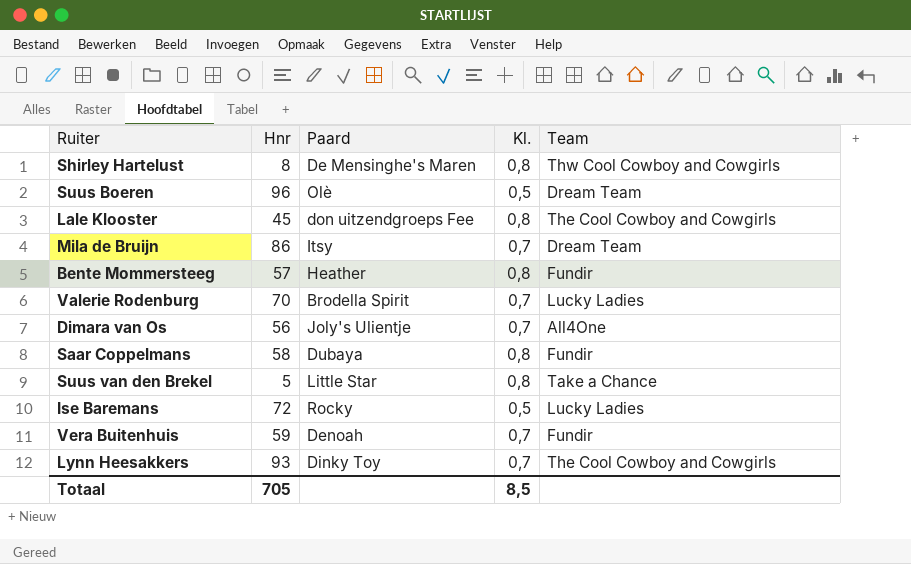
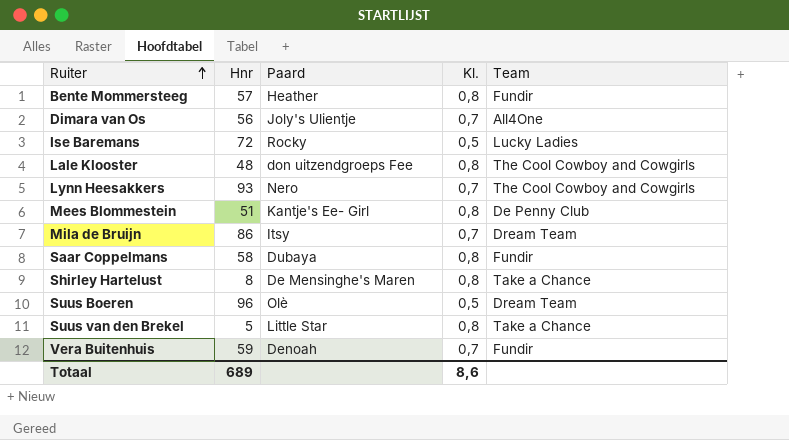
row order: none -> Ruiter ascending
row Valerie Rodenburg: 70 | Brodella Spirit | 0,7 | Lucky Ladies -> none
Lale Klooster | Hnr: 45 -> 48
Lynn Heesakkers | Paard: Dinky Toy -> Nero
row Mees Blommestein: none -> 51 | Kantje's Ee- Girl | 0,8 | De Penny Club
Shirley Hartelust | Team: Thw Cool Cowboy and Cowgirls -> Take a Chance
Totaal | Hnr: 705 -> 689
Totaal | Kl.: 8,5 -> 8,6

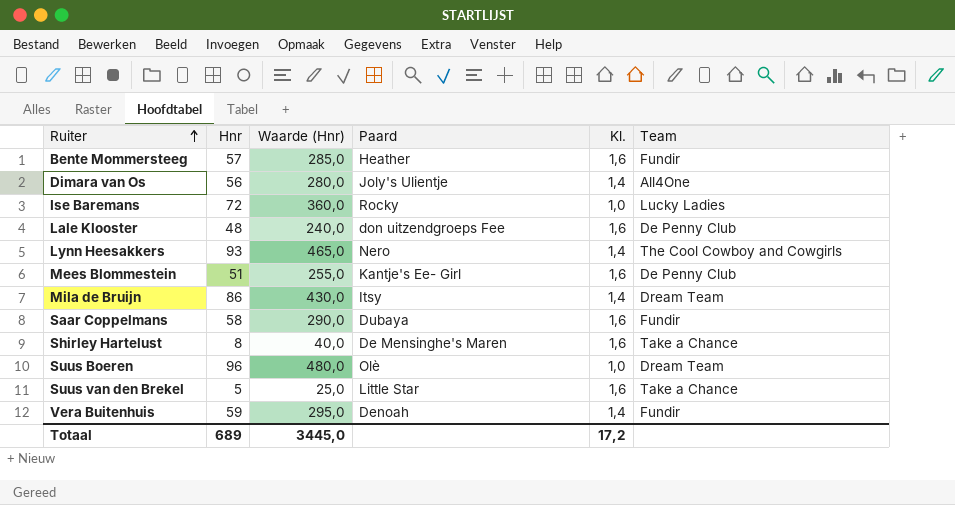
column Waarde (Hnr) | formula: none -> [Hnr] * 5
Bente Mommersteeg | Kl.: 0,8 -> 1,6
Dimara van Os | Kl.: 0,7 -> 1,4
Ise Baremans | Kl.: 0,5 -> 1,0
Lale Klooster | Kl.: 0,8 -> 1,6
Lale Klooster | Team: The Cool Cowboy and Cowgirls -> De Penny Club
Lynn Heesakkers | Kl.: 0,7 -> 1,4
Mees Blommestein | Kl.: 0,8 -> 1,6
Mila de Bruijn | Kl.: 0,7 -> 1,4
Saar Coppelmans | Kl.: 0,8 -> 1,6
Shirley Hartelust | Kl.: 0,8 -> 1,6
Suus Boeren | Kl.: 0,5 -> 1,0
Suus van den Brekel | Kl.: 0,8 -> 1,6
Vera Buitenhuis | Kl.: 0,7 -> 1,4
Totaal | Kl.: 8,6 -> 17,2

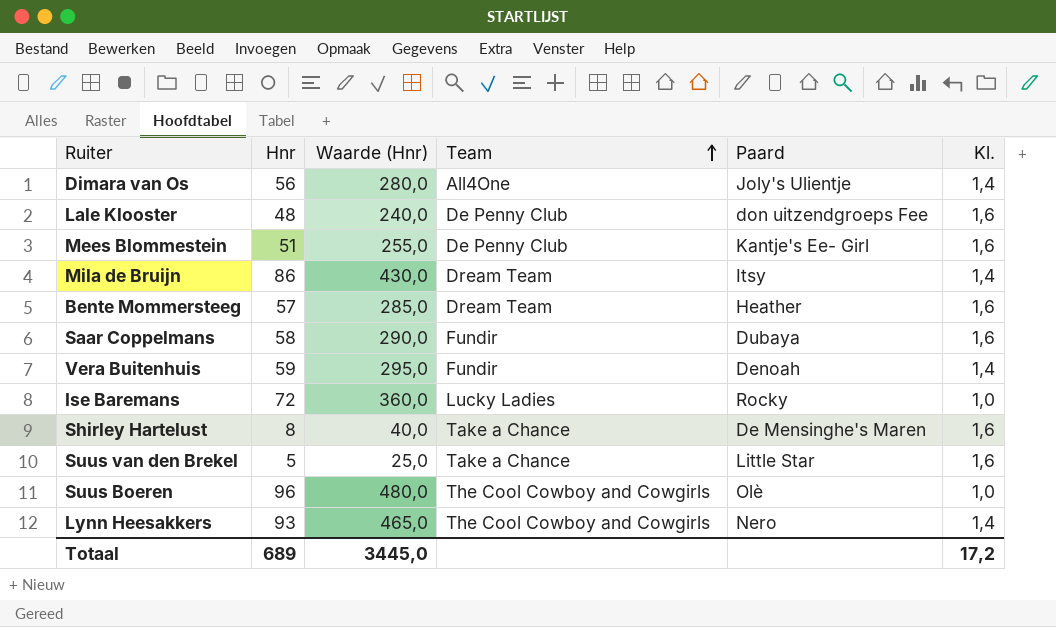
row order: Ruiter ascending -> Team ascending
column Team | position: 6 -> 4
Bente Mommersteeg | Team: Fundir -> Dream Team
Suus Boeren | Team: Dream Team -> The Cool Cowboy and Cowgirls

